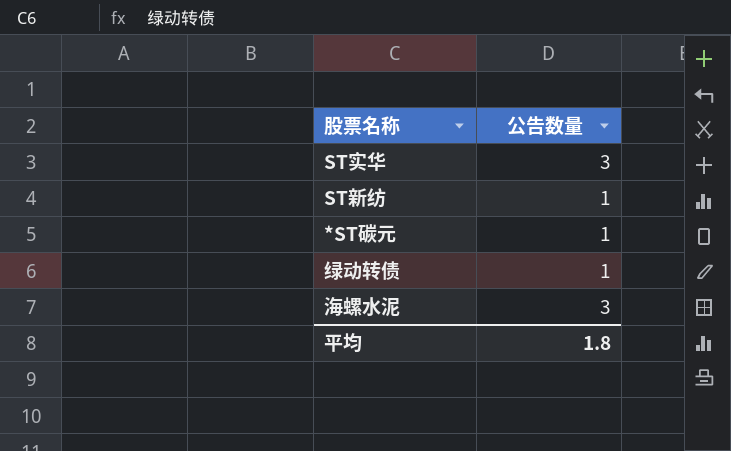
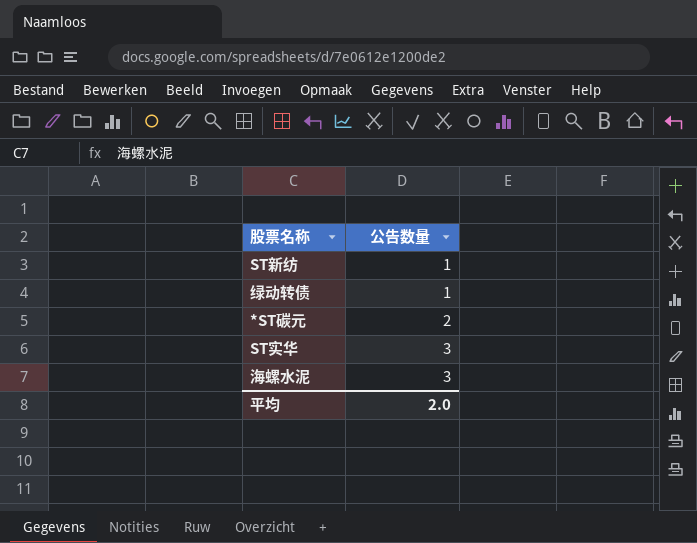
row order: none -> 公告数量 ascending
*ST碳元 | 公告数量: 1 -> 2
平均 | 公告数量: 1.8 -> 2.0

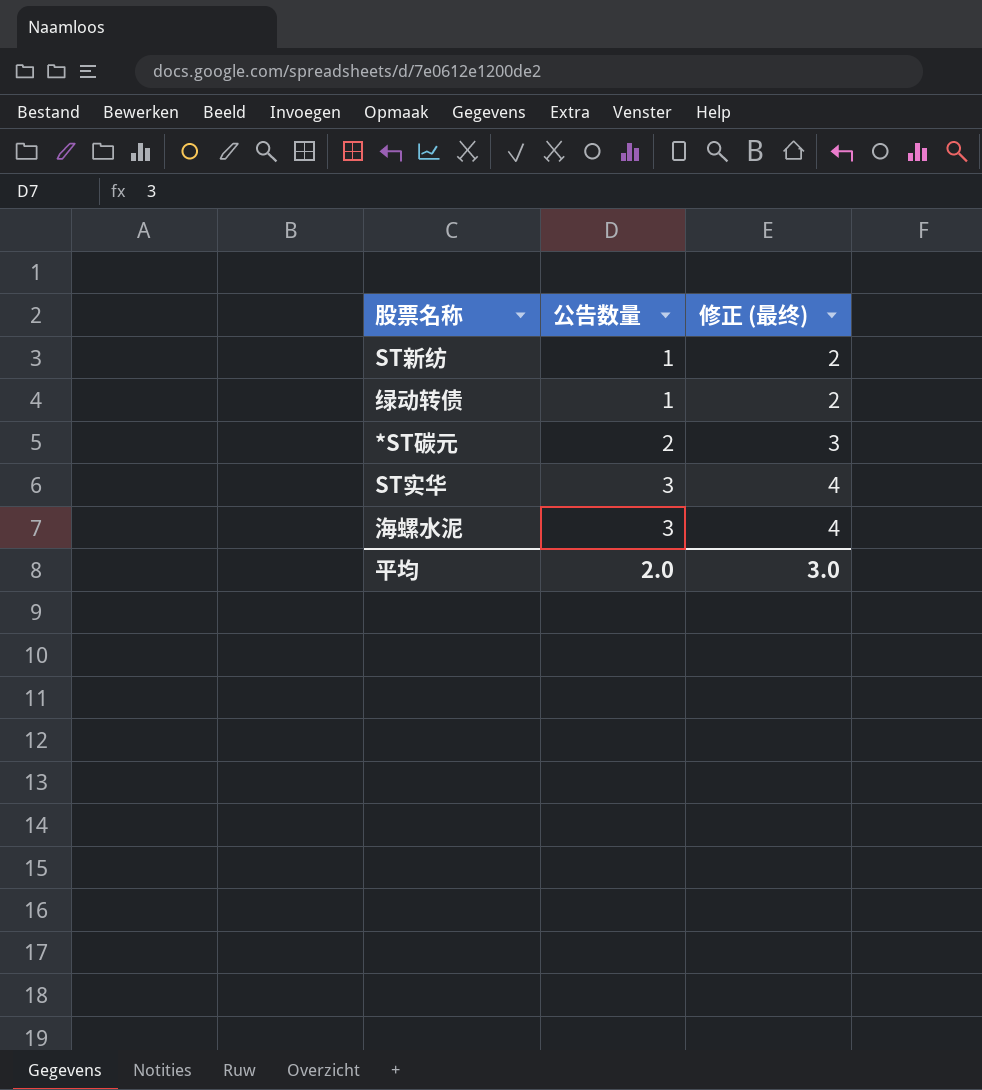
column 修正 (最终) | formula: none -> [公告数量] + 1

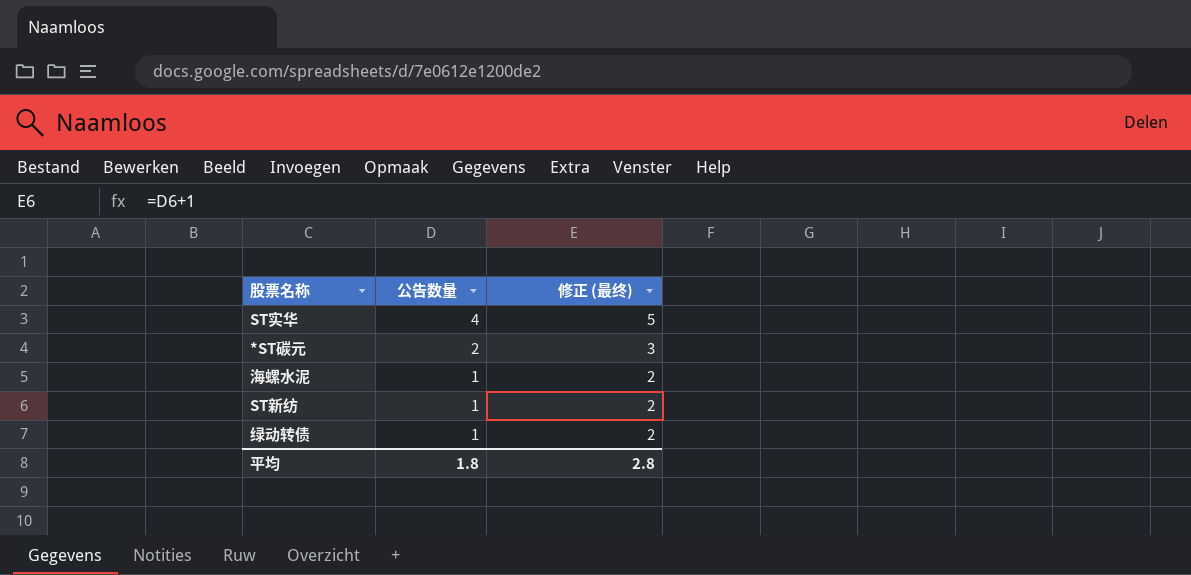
row order: 公告数量 ascending -> 公告数量 descending
ST实华 | 公告数量: 3 -> 4
ST实华 | 修正 (最终): 4 -> 5
海螺水泥 | 公告数量: 3 -> 1
海螺水泥 | 修正 (最终): 4 -> 2
平均 | 公告数量: 2.0 -> 1.8
平均 | 修正 (最终): 3.0 -> 2.8

